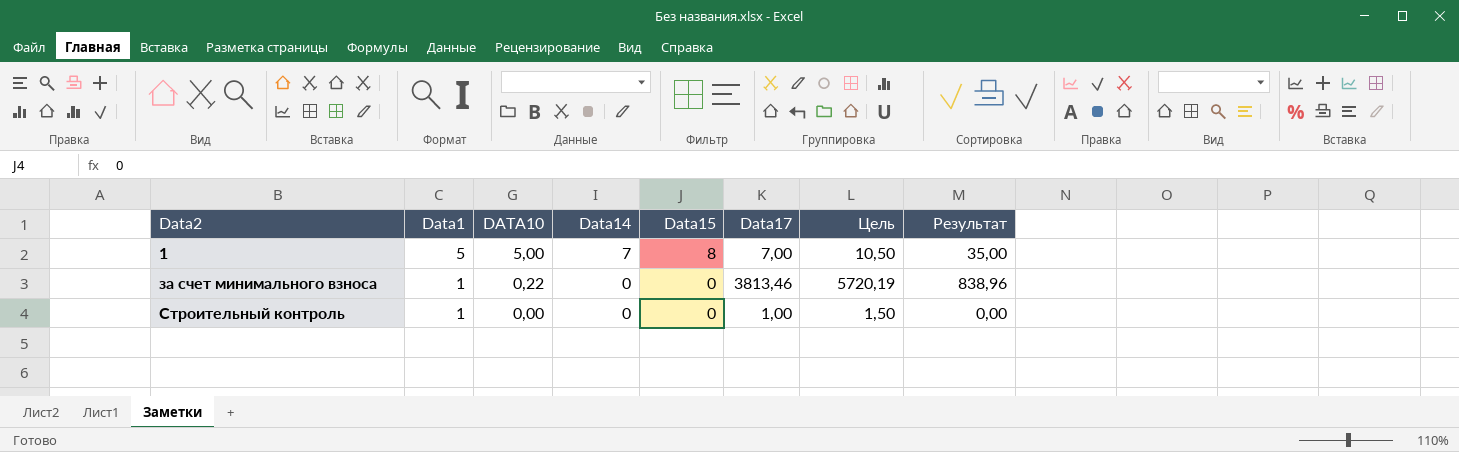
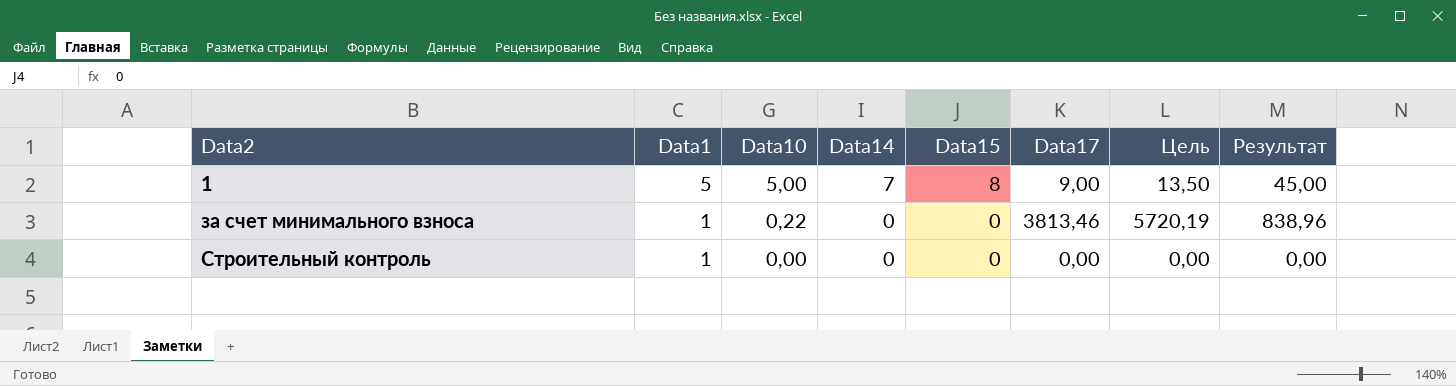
column name: DATA10 -> Data10
1 | Data17: 7,00 -> 9,00
1 | Цель: 10,50 -> 13,50
1 | Результат: 35,00 -> 45,00
Строительный контроль | Data17: 1,00 -> 0,00
Строительный контроль | Цель: 1,50 -> 0,00

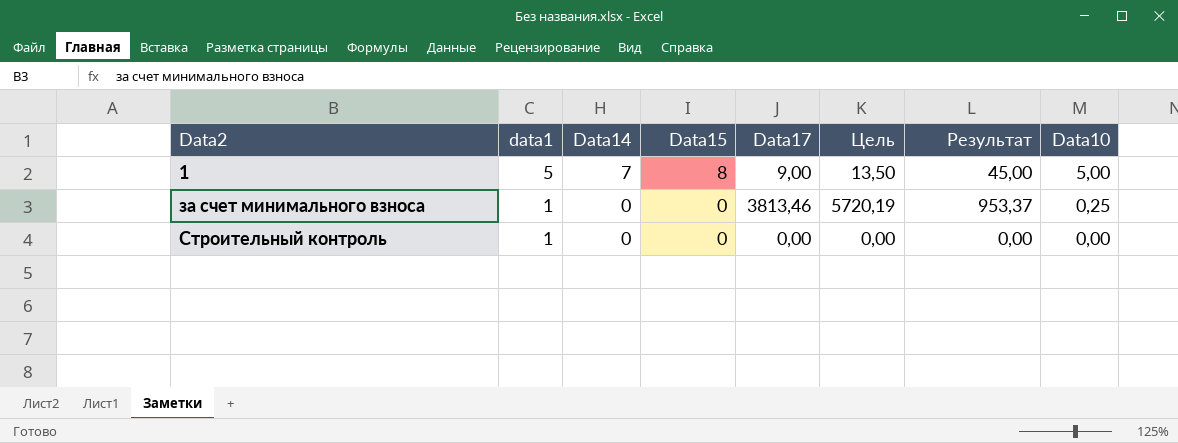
column name: Data1 -> data1
column Data10 | position: 3 -> 8
за счет минимального взноса | Результат: 838,96 -> 953,37
за счет минимального взноса | Data10: 0,22 -> 0,25

